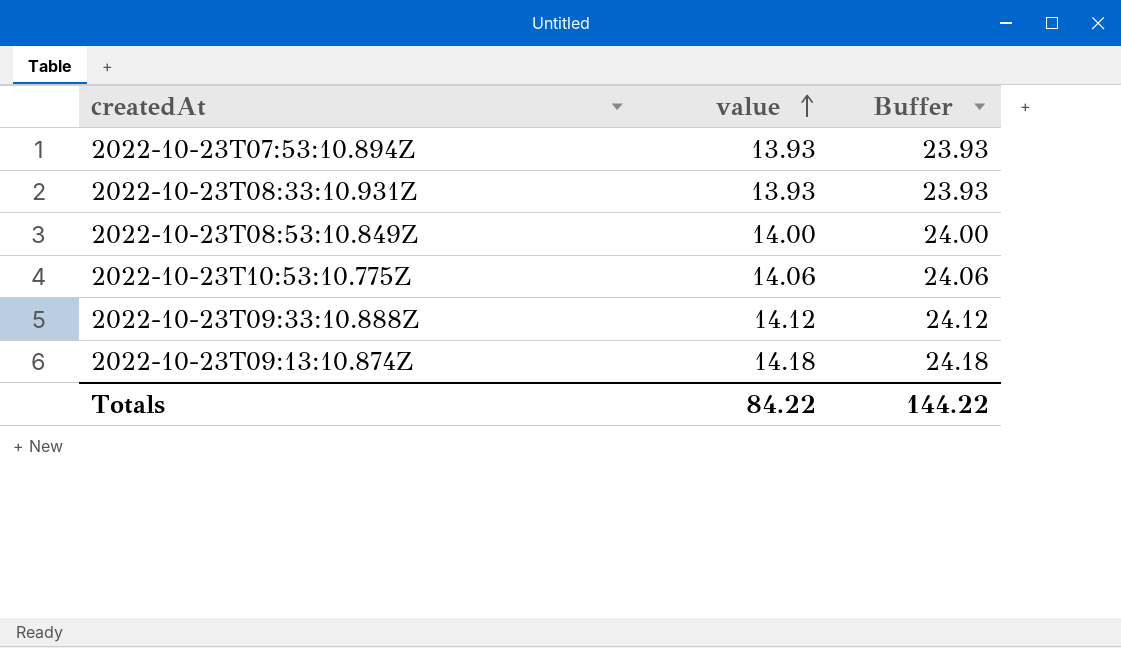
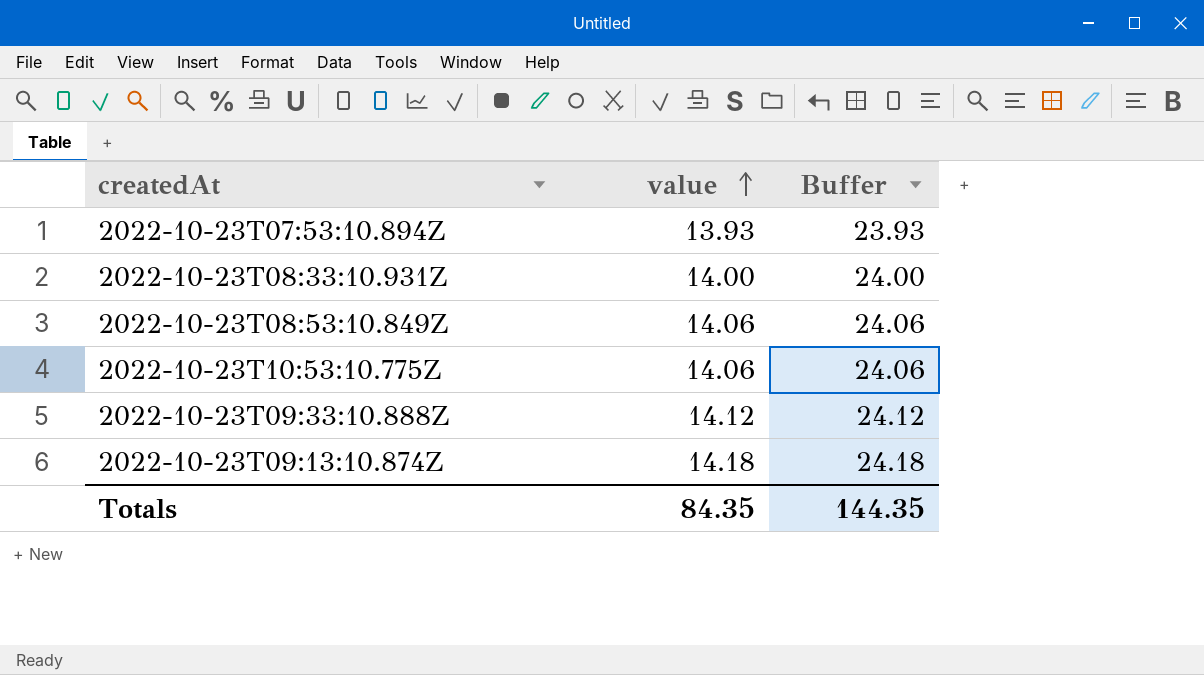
2022-10-23T08:33:10.931Z | value: 13.93 -> 14.00
2022-10-23T08:33:10.931Z | Buffer: 23.93 -> 24.00
2022-10-23T08:53:10.849Z | value: 14.00 -> 14.06
2022-10-23T08:53:10.849Z | Buffer: 24.00 -> 24.06
Totals | value: 84.22 -> 84.35
Totals | Buffer: 144.22 -> 144.35

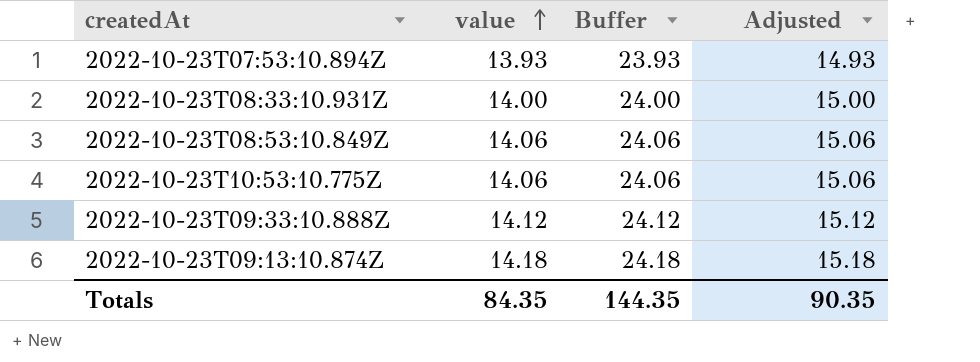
column Adjusted | formula: none -> [value] + 1

